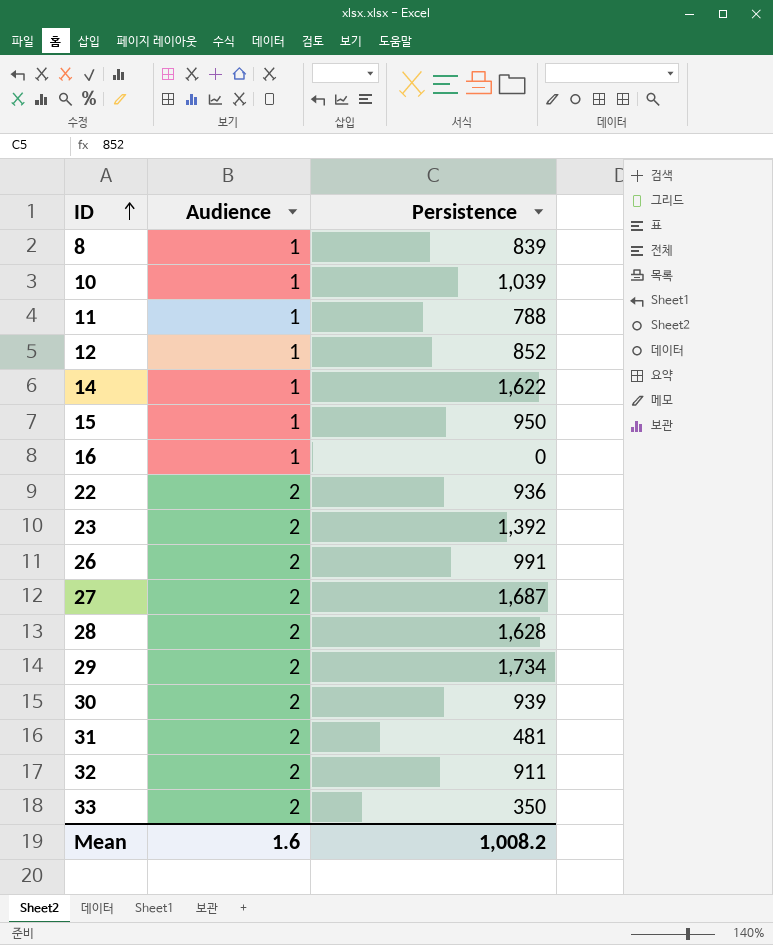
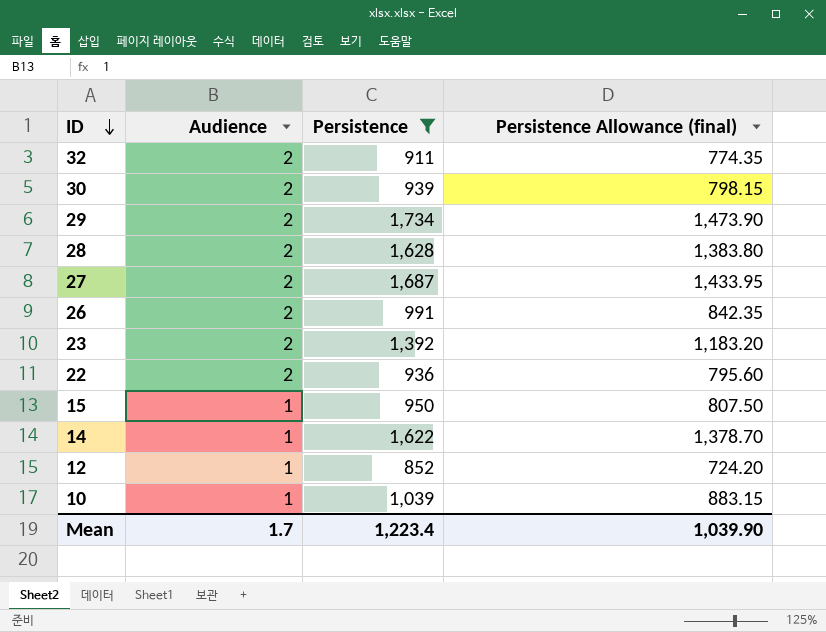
filter: none -> Persistence >= 852
row order: ID ascending -> ID descending
column Persistence Allowance (final) | formula: none -> [Persistence] * 0.85
Mean | Audience: 1.6 -> 1.7
Mean | Persistence: 1,008.2 -> 1,223.4

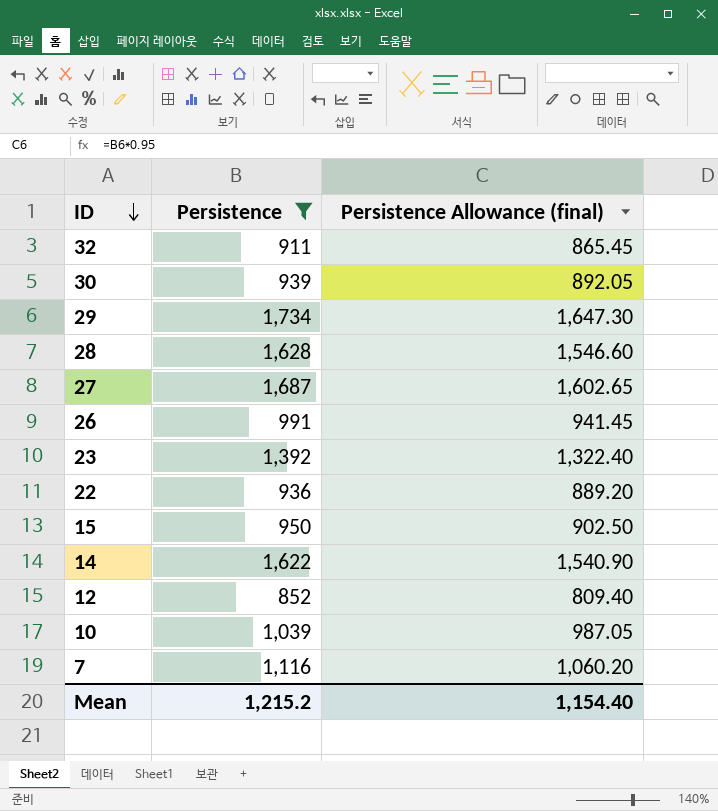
column Audience | position: 2 -> none
column Persistence Allowance (final) | formula: [Persistence] * 0.85 -> [Persistence] * 0.95
row 7: none -> 1,116 | 1,060.20
Mean | Persistence: 1,223.4 -> 1,215.2
Mean | Persistence Allowance (final): 1,039.90 -> 1,154.40

